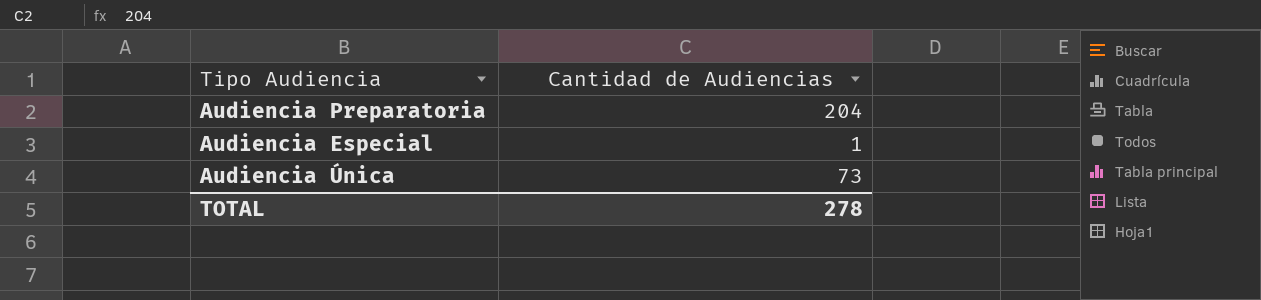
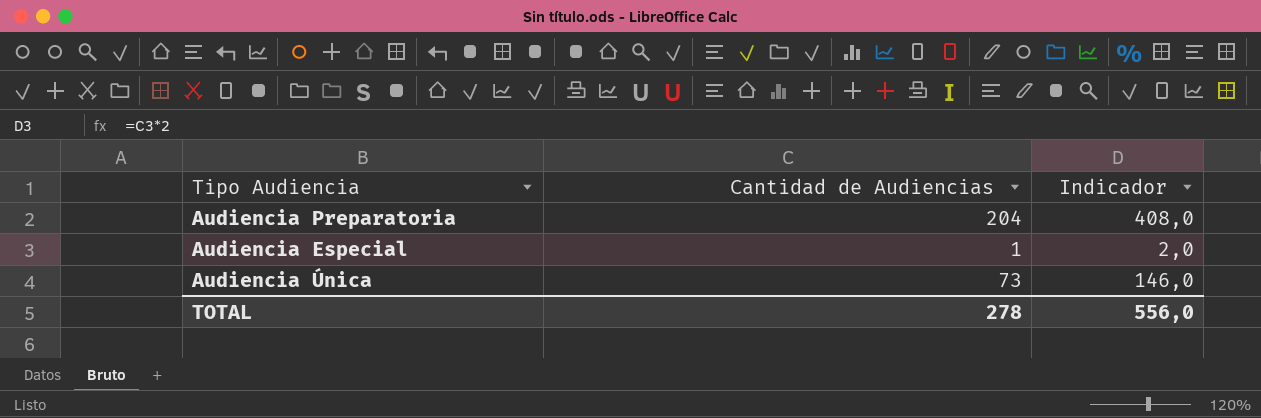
column Indicador | formula: none -> [Cantidad de Audiencias] * 2

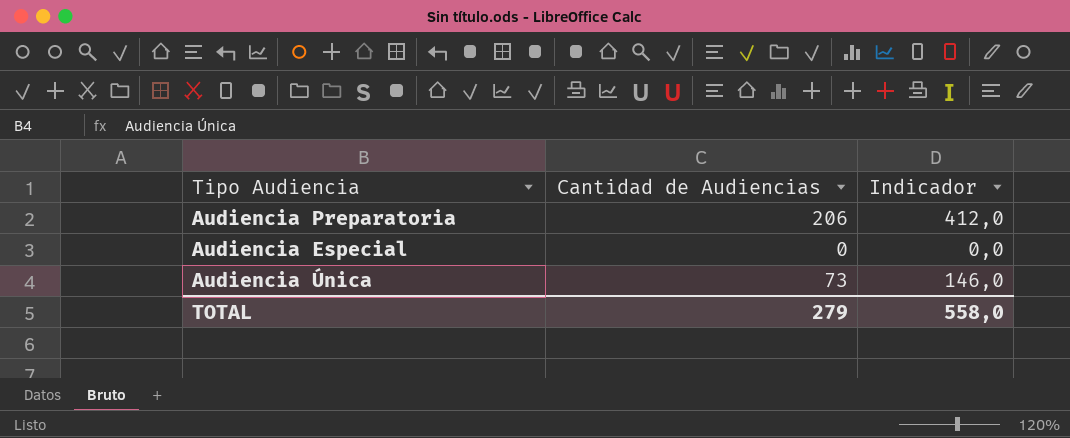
Audiencia Preparatoria | Cantidad de Audiencias: 204 -> 206
Audiencia Preparatoria | Indicador: 408,0 -> 412,0
Audiencia Especial | Cantidad de Audiencias: 1 -> 0
Audiencia Especial | Indicador: 2,0 -> 0,0
TOTAL | Cantidad de Audiencias: 278 -> 279
TOTAL | Indicador: 556,0 -> 558,0

